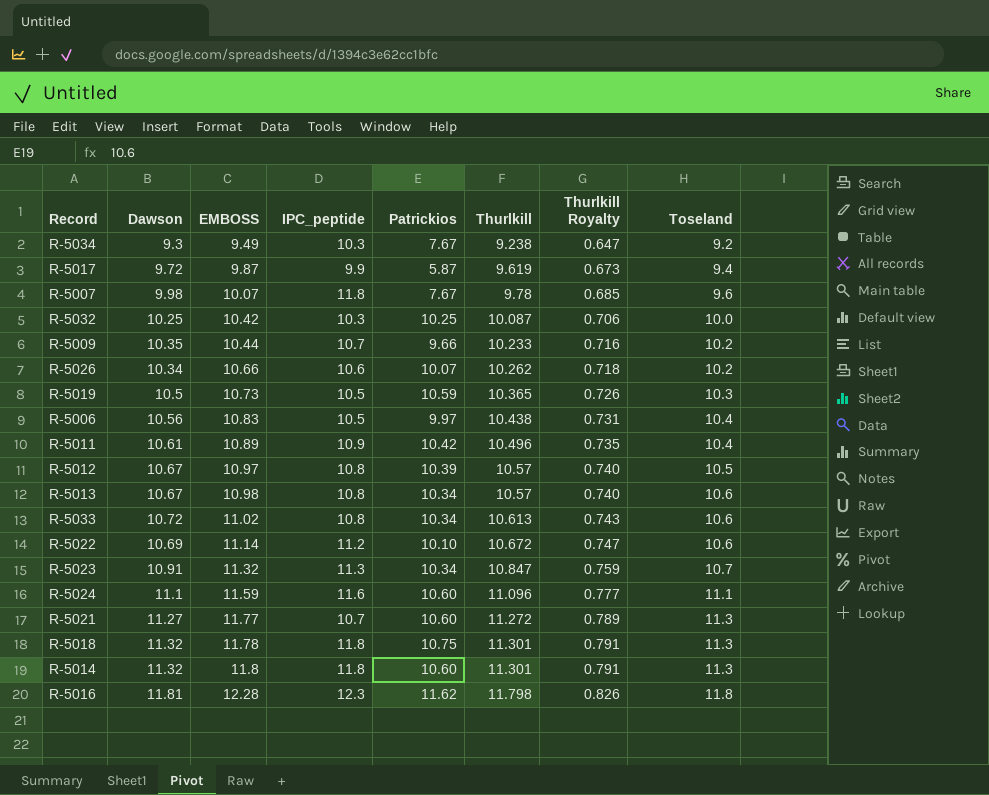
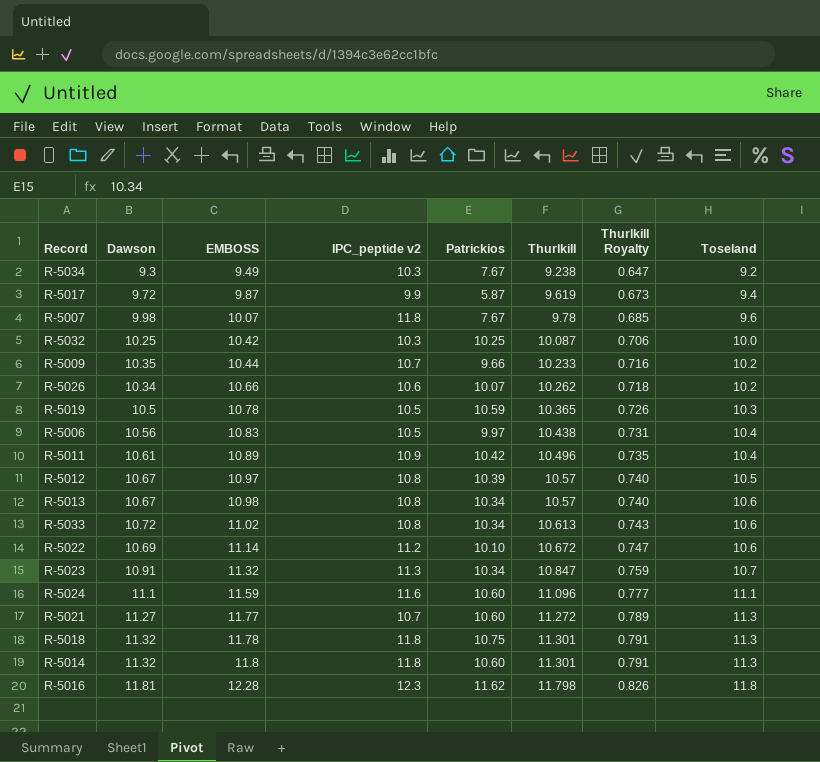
column name: IPC_peptide -> IPC_peptide v2
R-5019 | EMBOSS: 10.73 -> 10.78

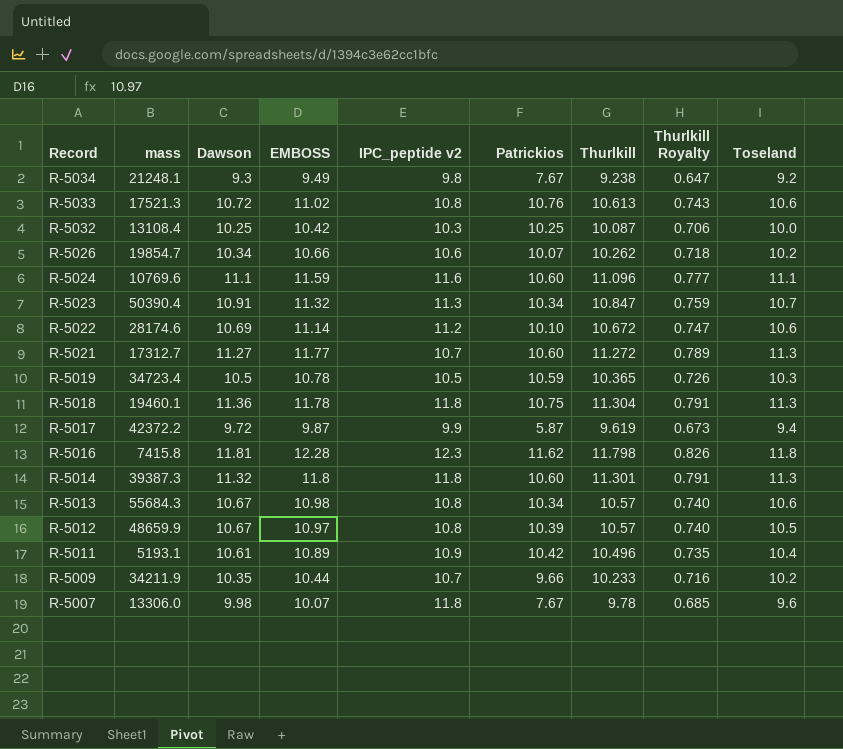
row order: EMBOSS ascending -> Record descending
column mass | position: none -> 2
row R-5006: 10.56 | 10.83 | 10.5 | 9.97 | 10.438 | 0.731 | 10.4 -> none
R-5034 | IPC_peptide v2: 10.3 -> 9.8
R-5033 | Patrickios: 10.34 -> 10.76
R-5018 | Dawson: 11.32 -> 11.36
R-5018 | Thurlkill: 11.301 -> 11.304

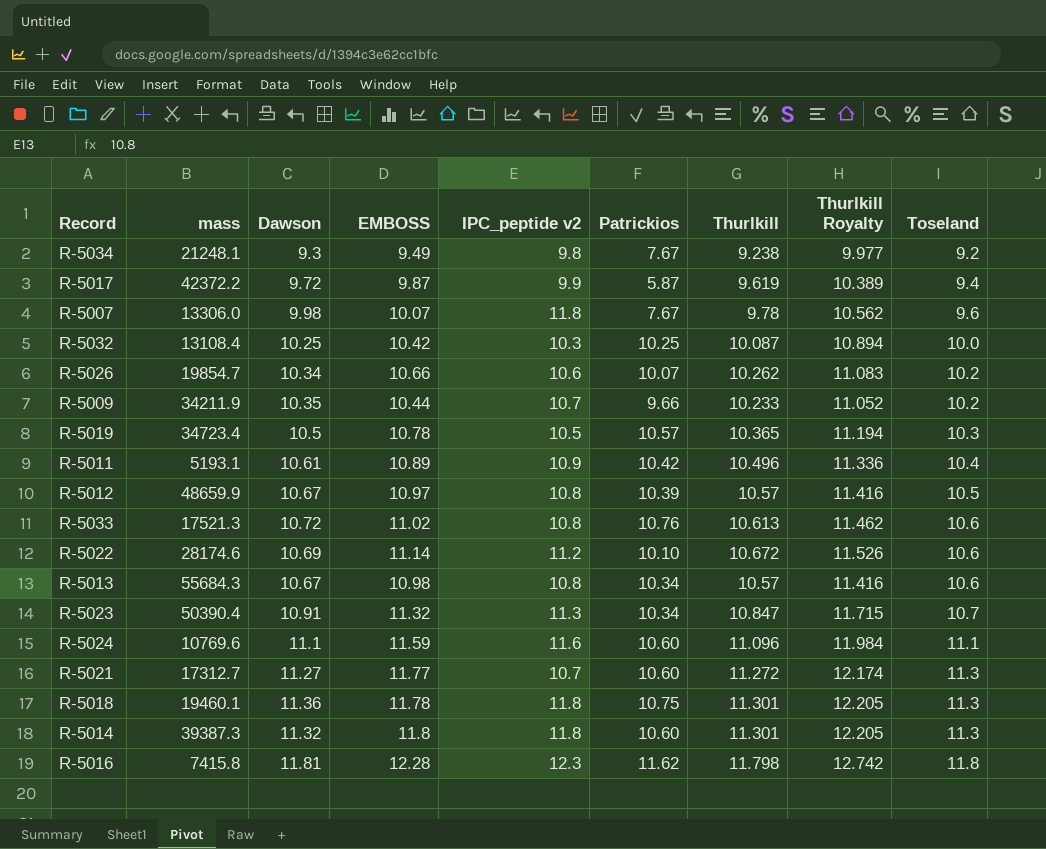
row order: Record descending -> Toseland ascending
column Thurlkill Royalty | formula: [Thurlkill] * 0.07 -> [Thurlkill] * 1.08
R-5019 | Patrickios: 10.59 -> 10.57
R-5018 | Thurlkill: 11.304 -> 11.301

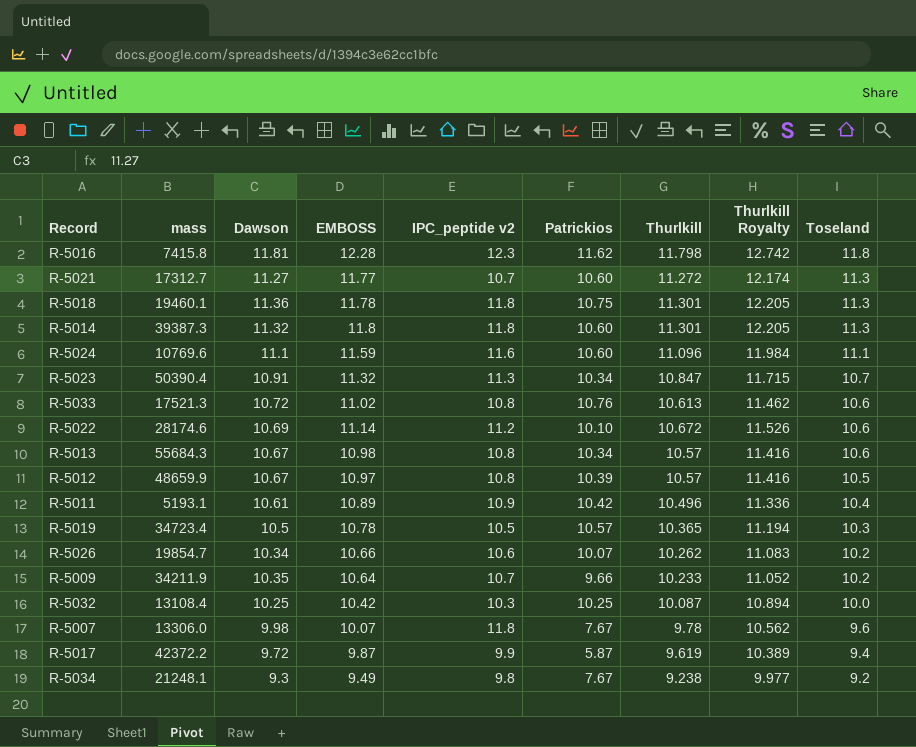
row order: Toseland ascending -> Toseland descending
R-5009 | EMBOSS: 10.44 -> 10.64

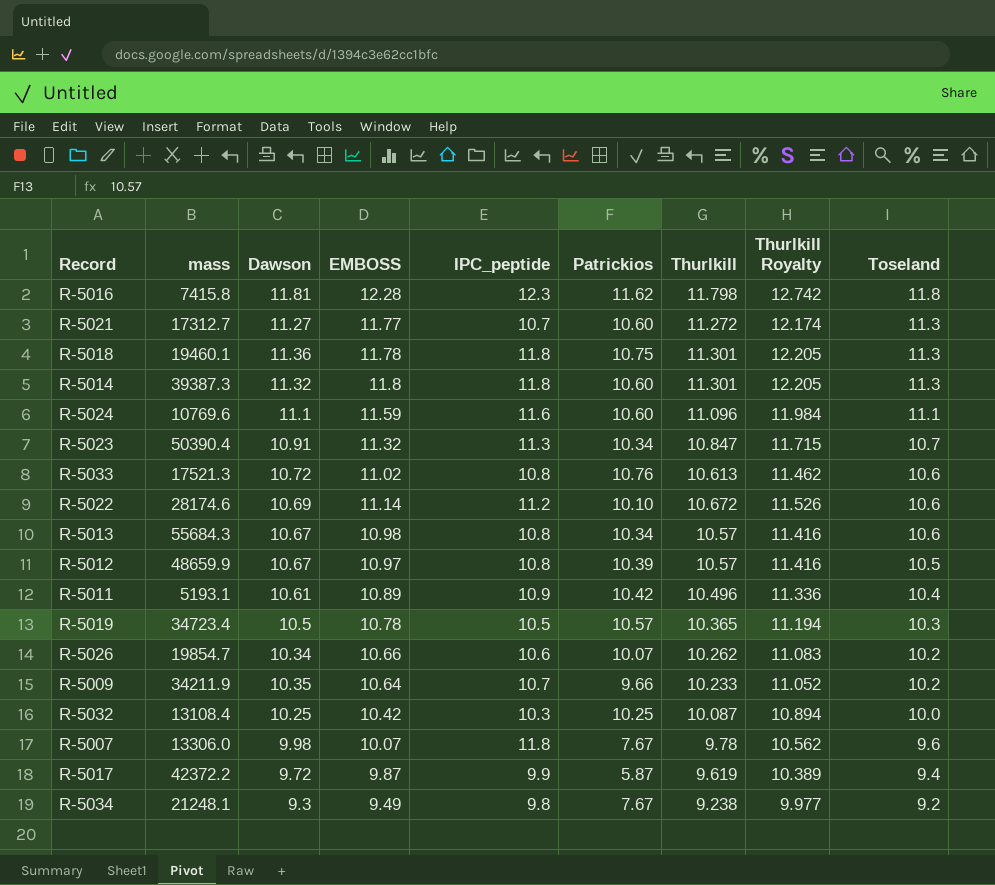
column name: IPC_peptide v2 -> IPC_peptide

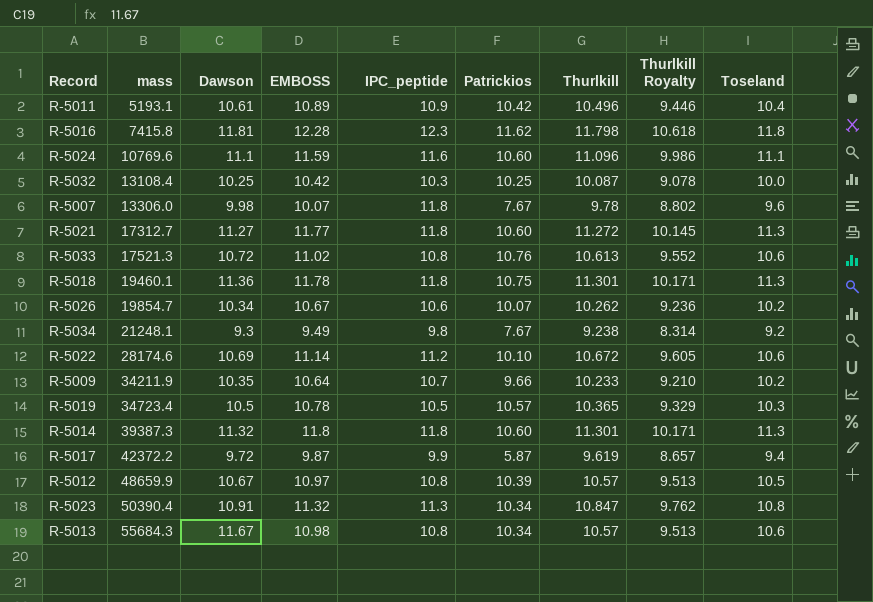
row order: Toseland descending -> mass ascending
column Thurlkill Royalty | formula: [Thurlkill] * 1.08 -> [Thurlkill] * 0.9
R-5021 | IPC_peptide: 10.7 -> 11.8
R-5026 | EMBOSS: 10.66 -> 10.67
R-5023 | Toseland: 10.7 -> 10.8
R-5013 | Dawson: 10.67 -> 11.67

